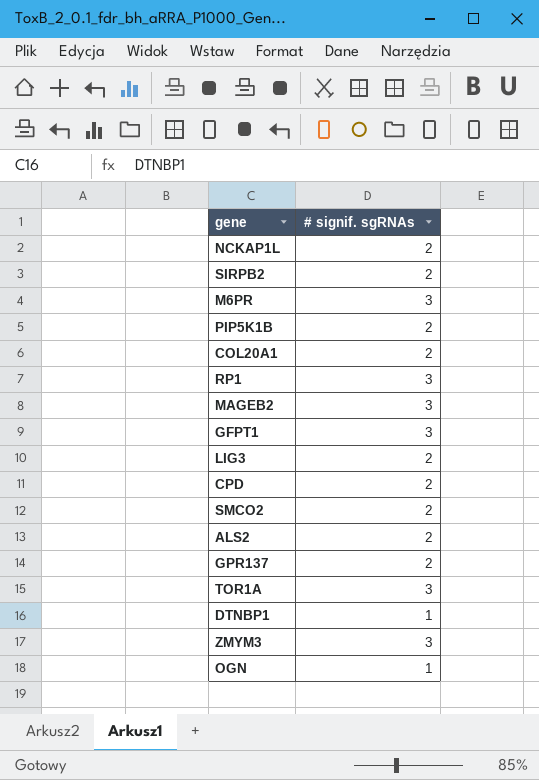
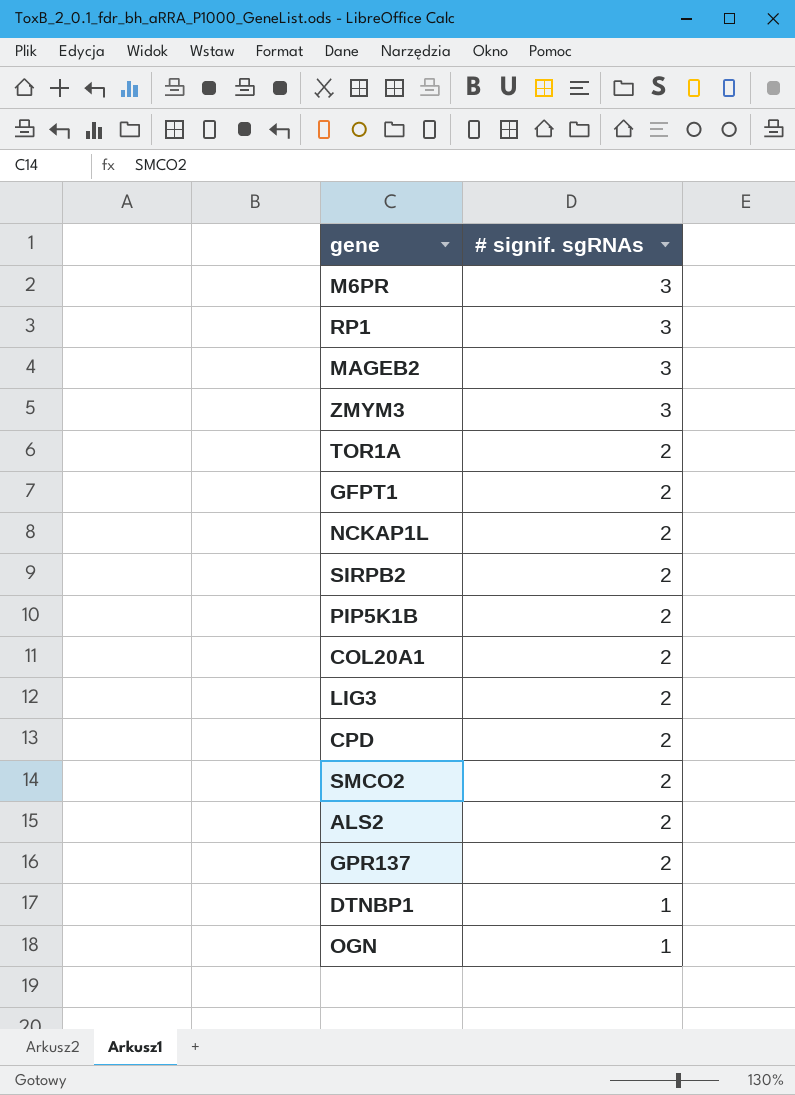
row order: none -> # signif. sgRNAs descending
TOR1A | # signif. sgRNAs: 3 -> 2
GFPT1 | # signif. sgRNAs: 3 -> 2

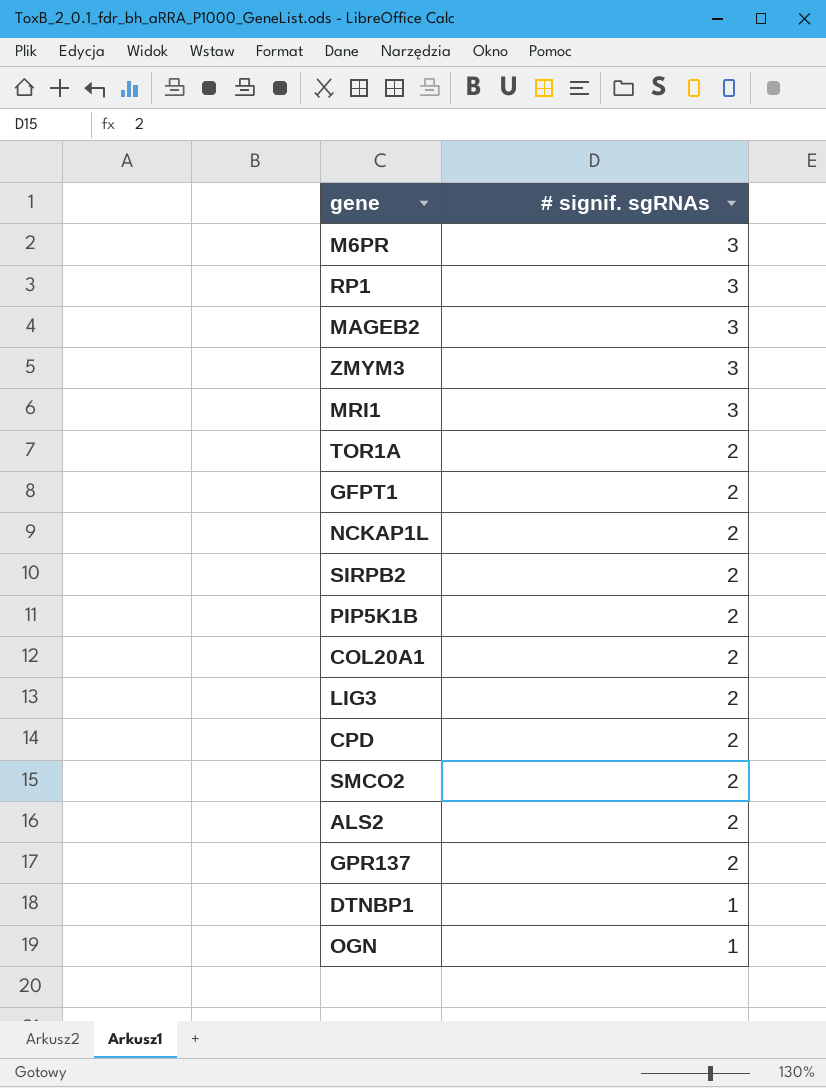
row MRI1: none -> 3

